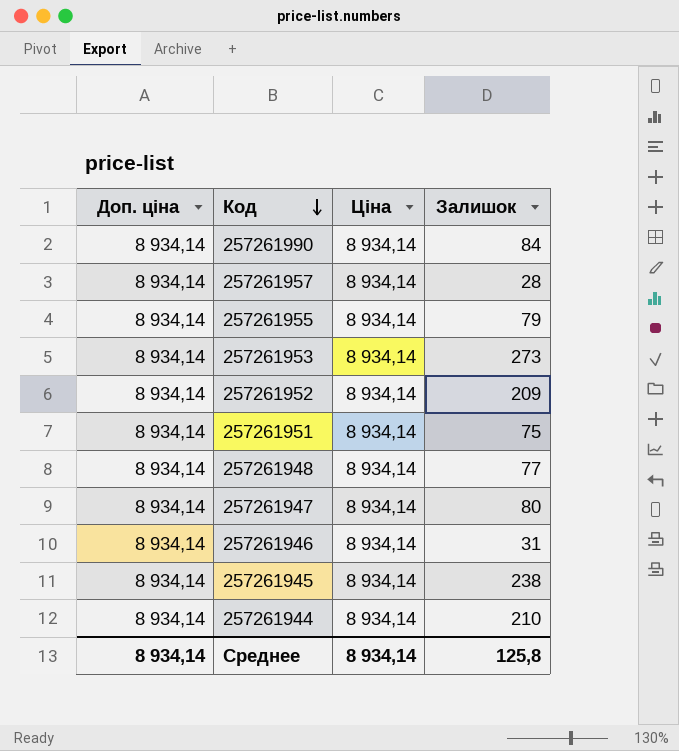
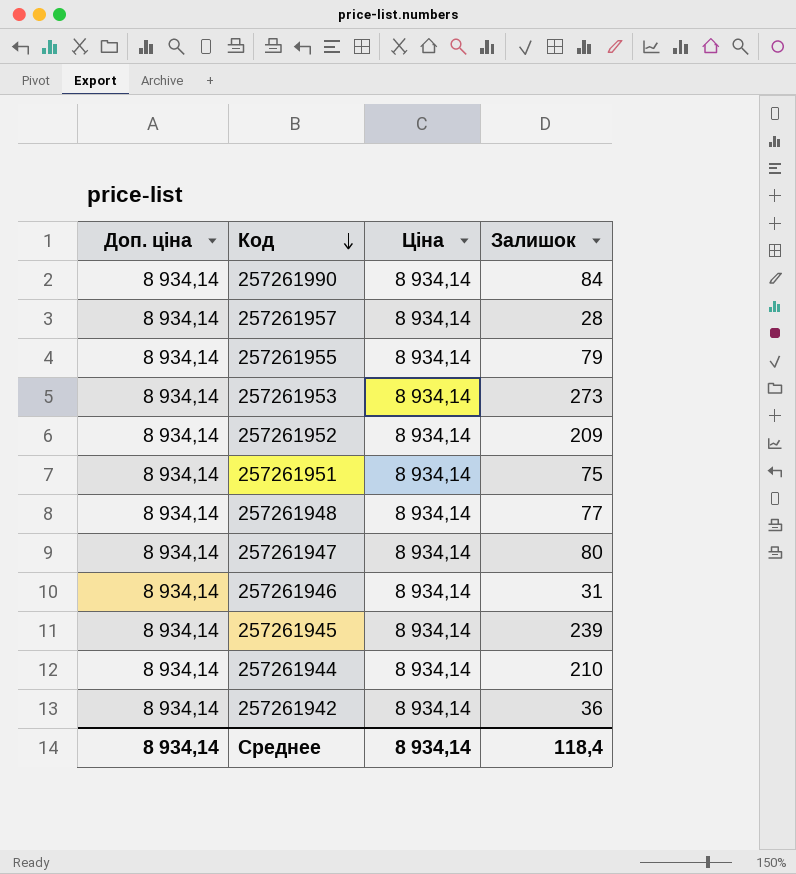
257261945 | Залишок: 238 -> 239
row 257261942: none -> 8 934,14 | 8 934,14 | 36
Среднее | Залишок: 125,8 -> 118,4

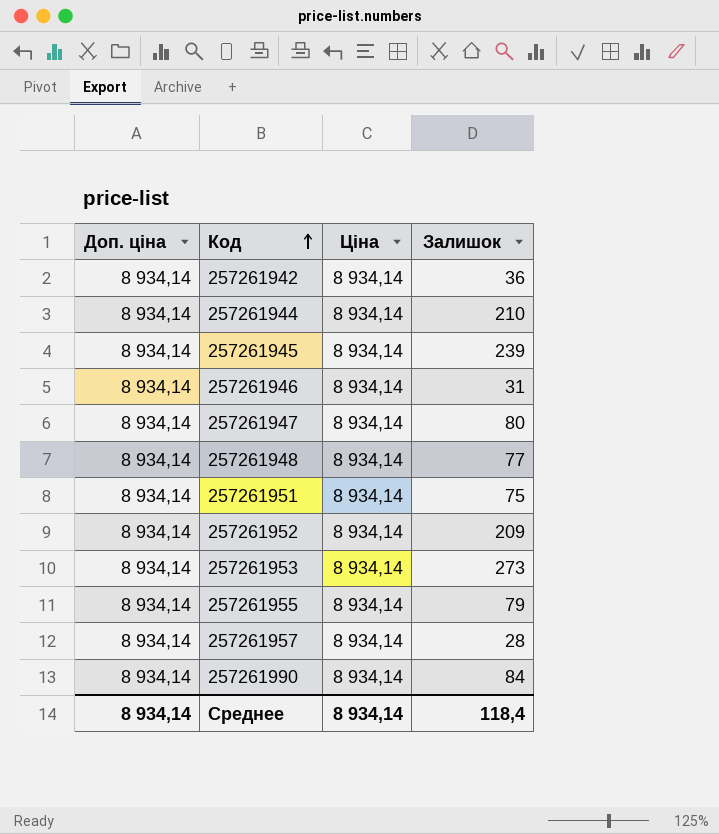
row order: Код descending -> Код ascending

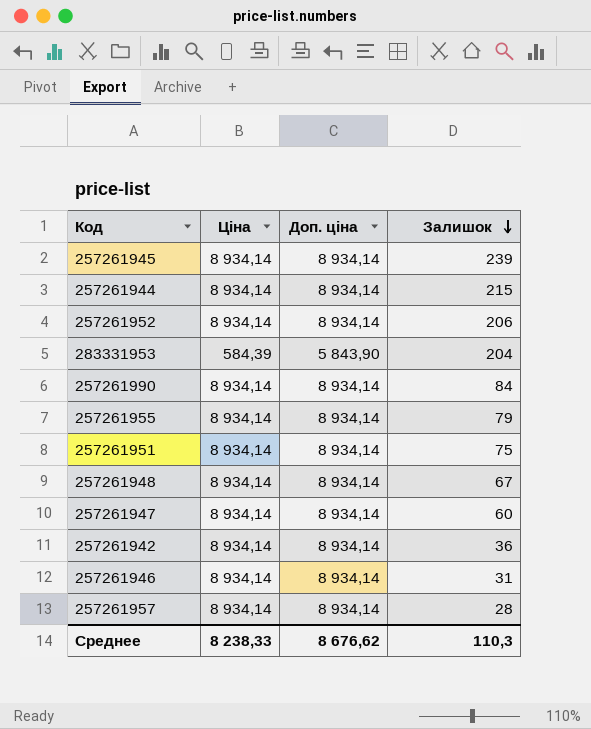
row order: Код ascending -> Залишок descending
column Доп. ціна | position: 1 -> 3
row 257261953: 8 934,14 | 8 934,14 | 273 -> none
257261944 | Залишок: 210 -> 215
257261952 | Залишок: 209 -> 206
row 283331953: none -> 584,39 | 5 843,90 | 204
257261948 | Залишок: 77 -> 67
257261947 | Залишок: 80 -> 60
Среднее | Ціна: 8 934,14 -> 8 238,33
Среднее | Доп. ціна: 8 934,14 -> 8 676,62
Среднее | Залишок: 118,4 -> 110,3

